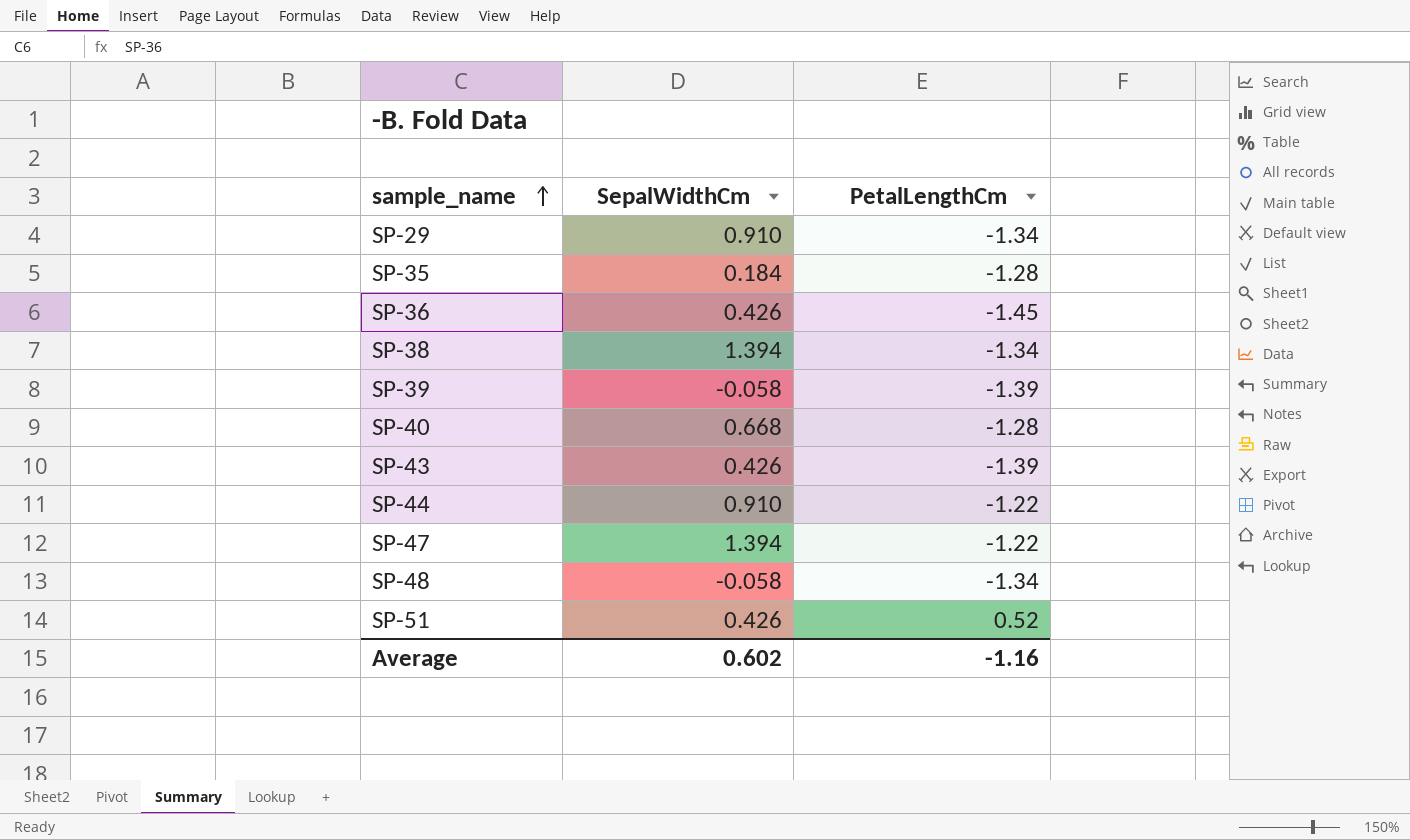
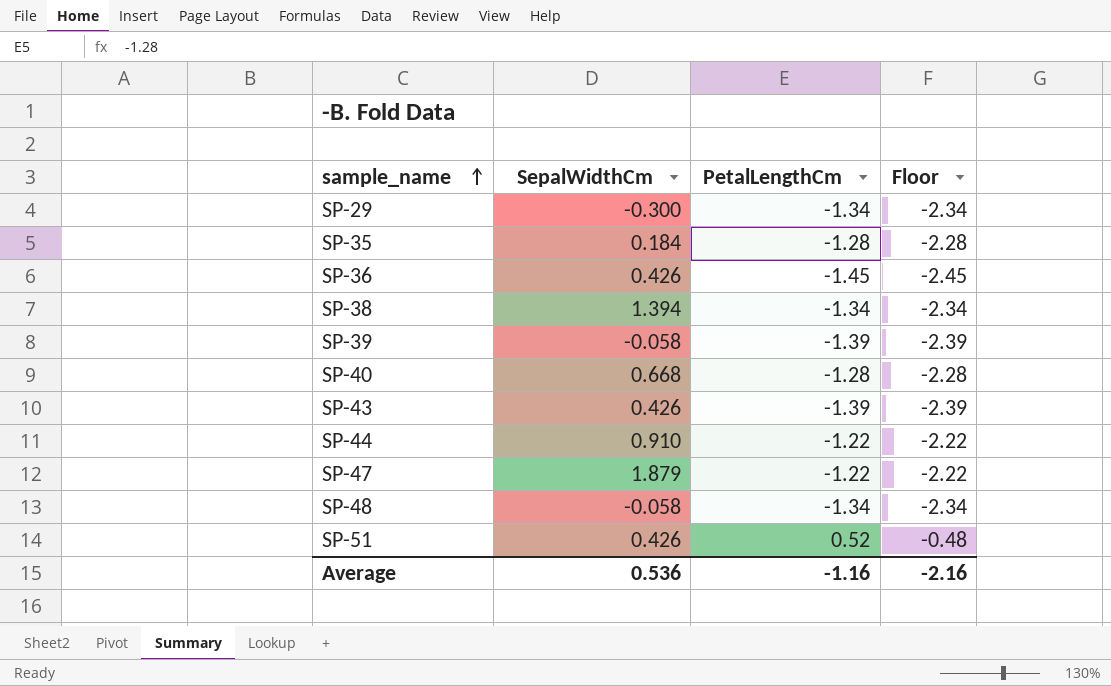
column Floor | formula: none -> [PetalLengthCm] - 1
SP-29 | SepalWidthCm: 0.910 -> -0.300
SP-47 | SepalWidthCm: 1.394 -> 1.879
Average | SepalWidthCm: 0.602 -> 0.536

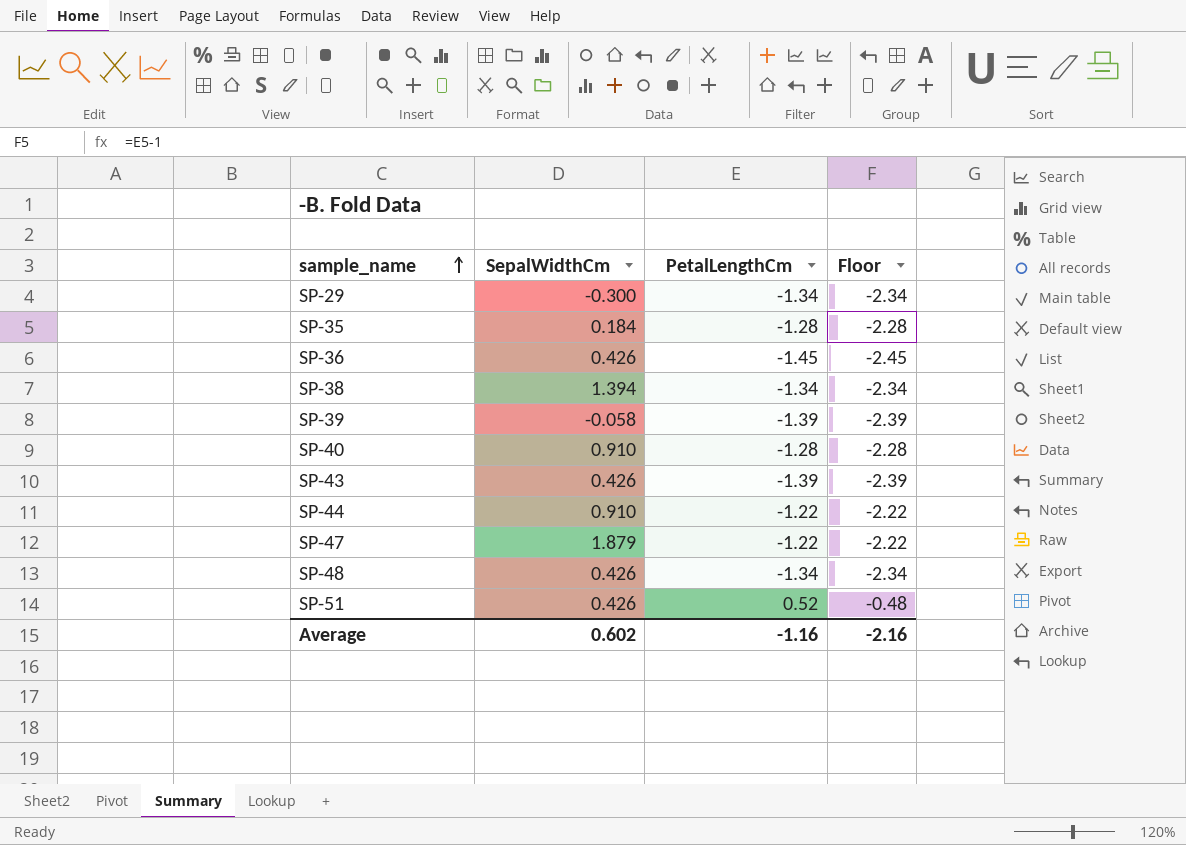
SP-40 | SepalWidthCm: 0.668 -> 0.910
SP-48 | SepalWidthCm: -0.058 -> 0.426
Average | SepalWidthCm: 0.536 -> 0.602

